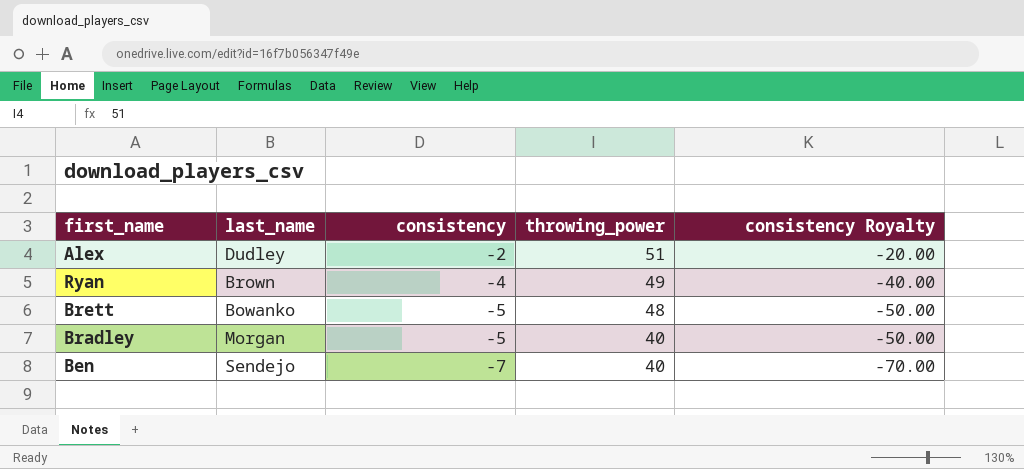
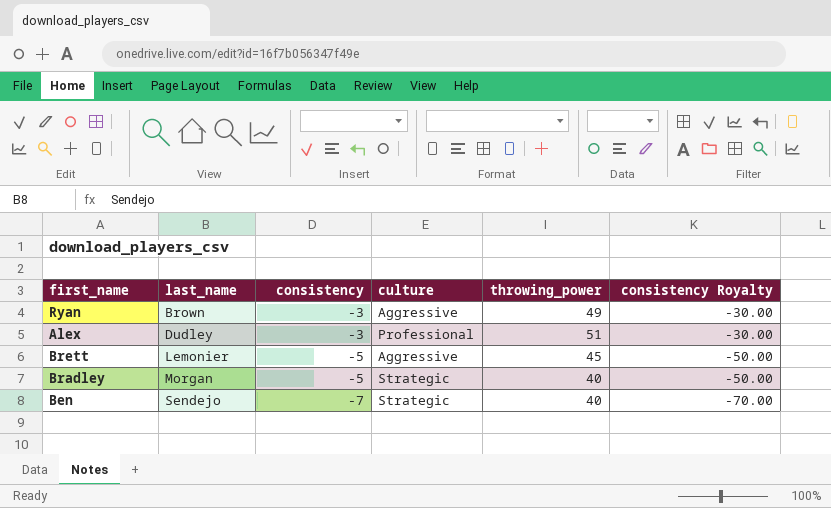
row order: consistency descending -> last_name ascending
column culture | position: none -> 4
Ryan | consistency: -4 -> -3
Ryan | consistency Royalty: -40.00 -> -30.00
Alex | consistency: -2 -> -3
Alex | consistency Royalty: -20.00 -> -30.00
Brett | last_name: Bowanko -> Lemonier
Brett | throwing_power: 48 -> 45

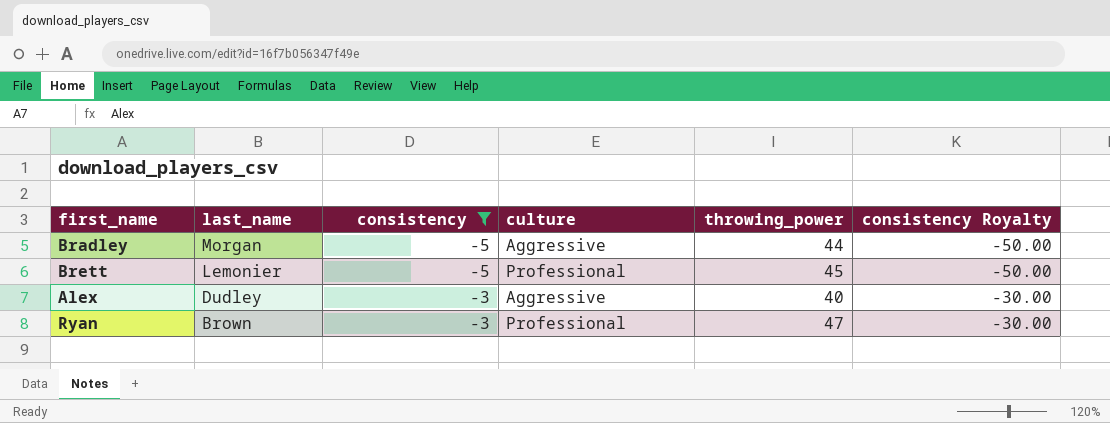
filter: none -> consistency != -7
row order: last_name ascending -> last_name descending
Bradley | culture: Strategic -> Aggressive
Bradley | throwing_power: 40 -> 44
Brett | culture: Aggressive -> Professional
Alex | culture: Professional -> Aggressive
Alex | throwing_power: 51 -> 40
Ryan | culture: Aggressive -> Professional
Ryan | throwing_power: 49 -> 47

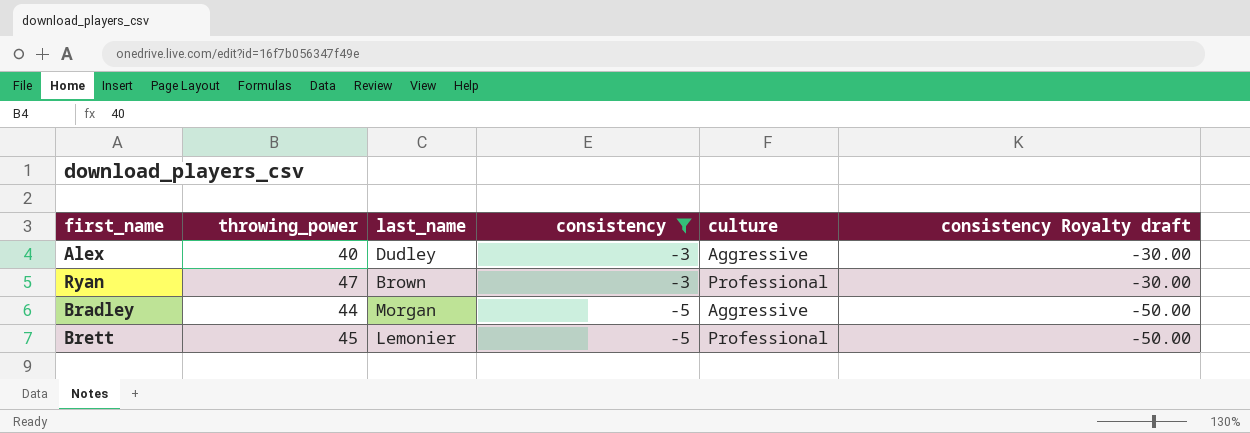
row order: last_name descending -> consistency descending
column throwing_power | position: 5 -> 2
column name: consistency Royalty -> consistency Royalty draft

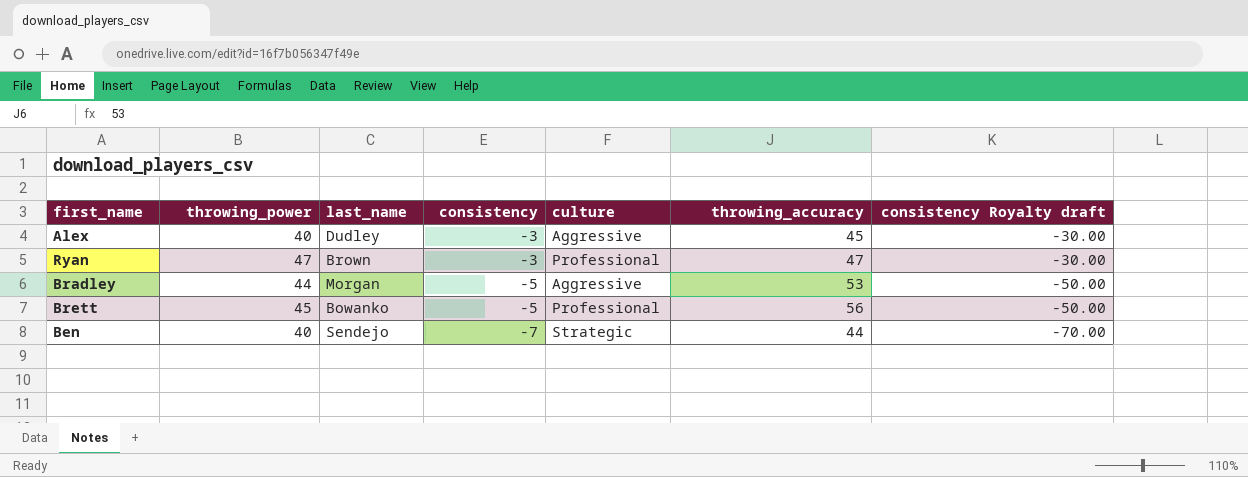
filter: consistency != -7 -> none
column throwing_accuracy | position: none -> 6
Brett | last_name: Lemonier -> Bowanko

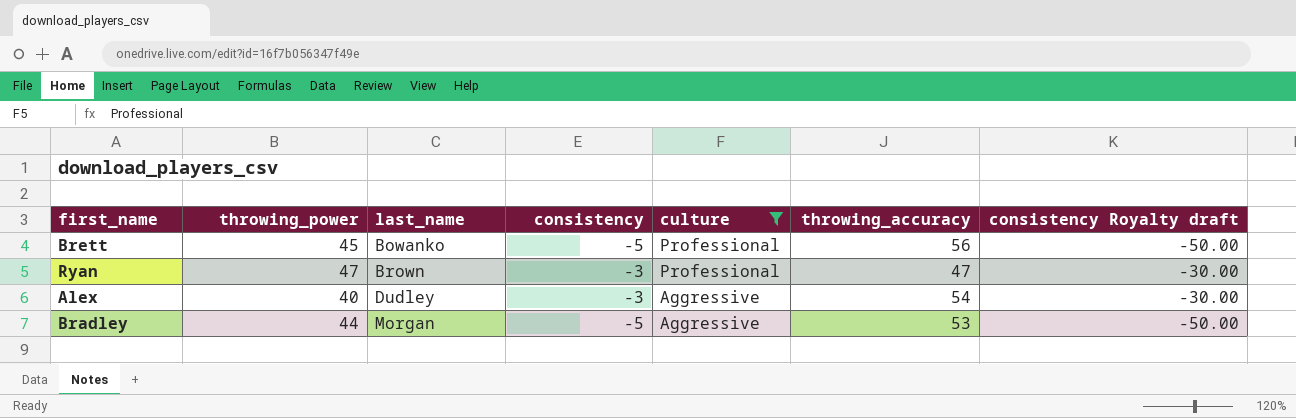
filter: none -> culture != Strategic
row order: consistency descending -> last_name ascending
Alex | throwing_accuracy: 45 -> 54

